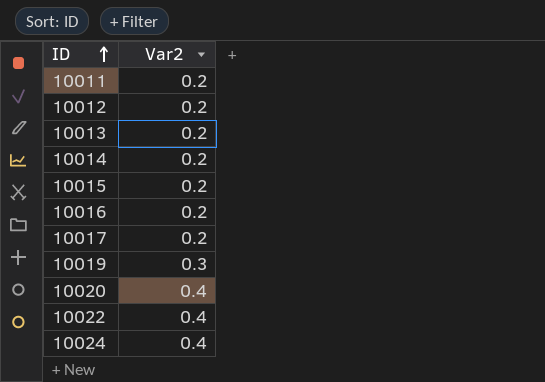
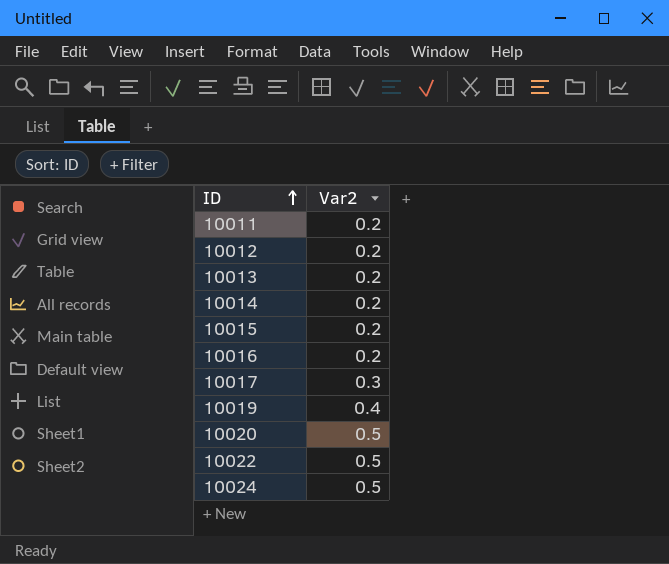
10017 | Var2: 0.2 -> 0.3
10019 | Var2: 0.3 -> 0.4
10020 | Var2: 0.4 -> 0.5
10022 | Var2: 0.4 -> 0.5
10024 | Var2: 0.4 -> 0.5

